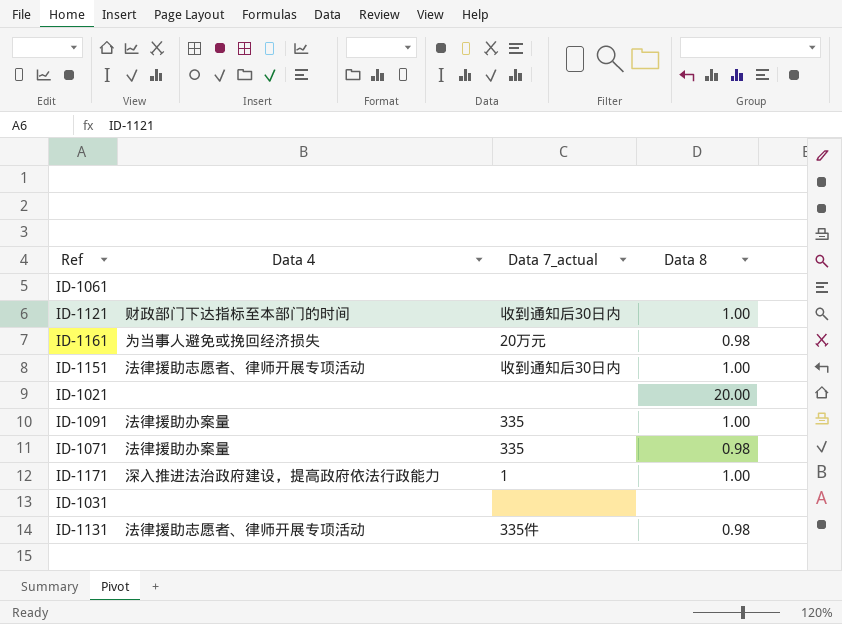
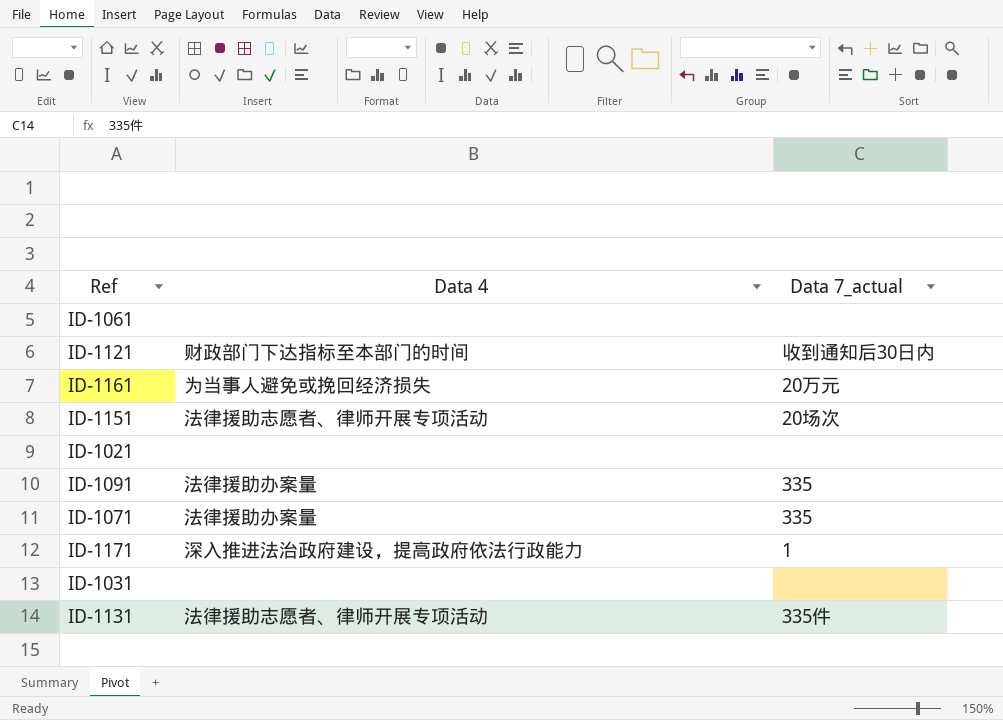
column Data 8 | position: 4 -> none
ID-1151 | Data 7_actual: 收到通知后30日内 -> 20场次

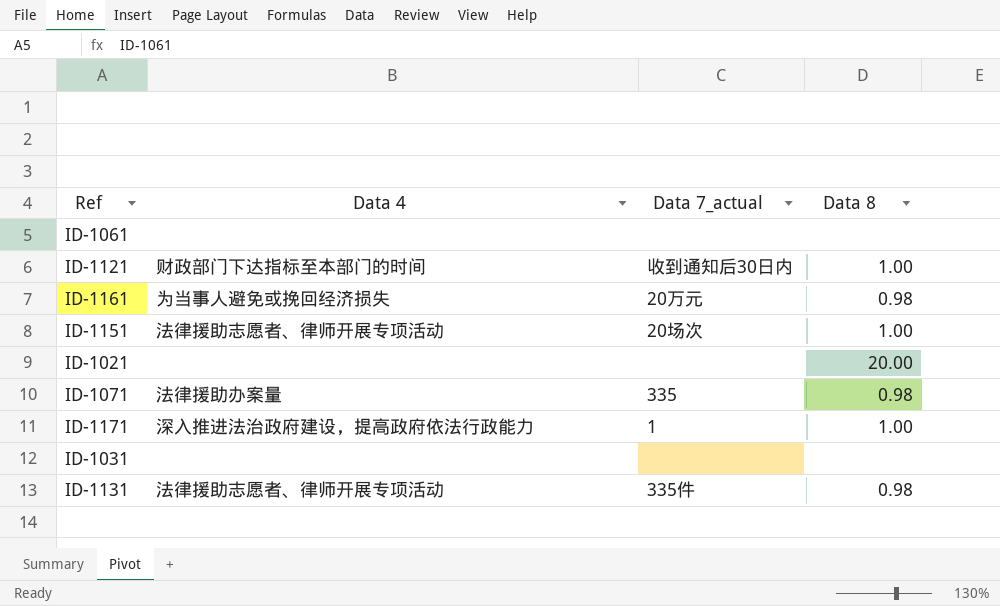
column Data 8 | position: none -> 4
row ID-1091: 法律援助办案量 | 335 -> none

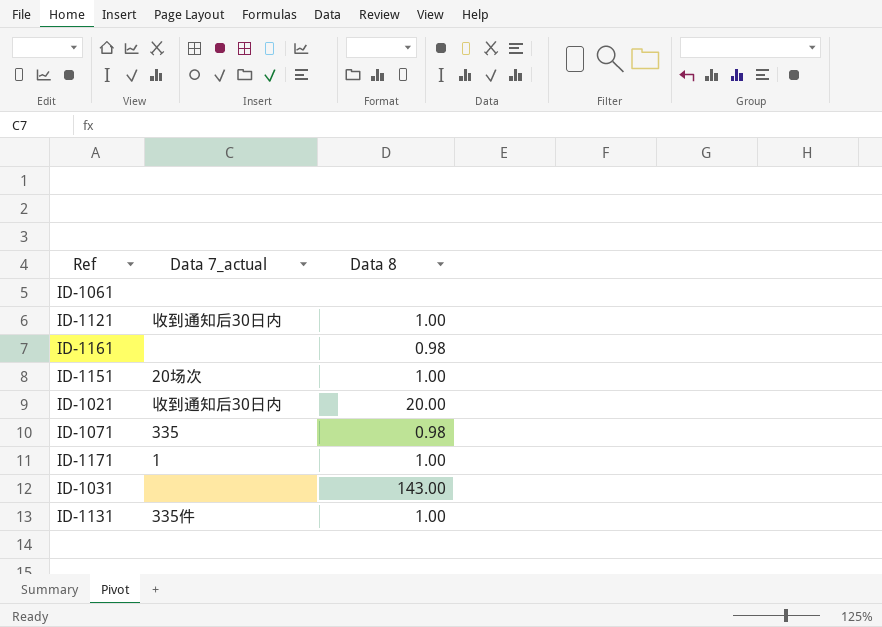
column Data 4 | position: 2 -> none
ID-1161 | Data 7_actual: 20万元 -> none
ID-1021 | Data 7_actual: none -> 收到通知后30日内
ID-1031 | Data 8: none -> 143.00
ID-1131 | Data 8: 0.98 -> 1.00

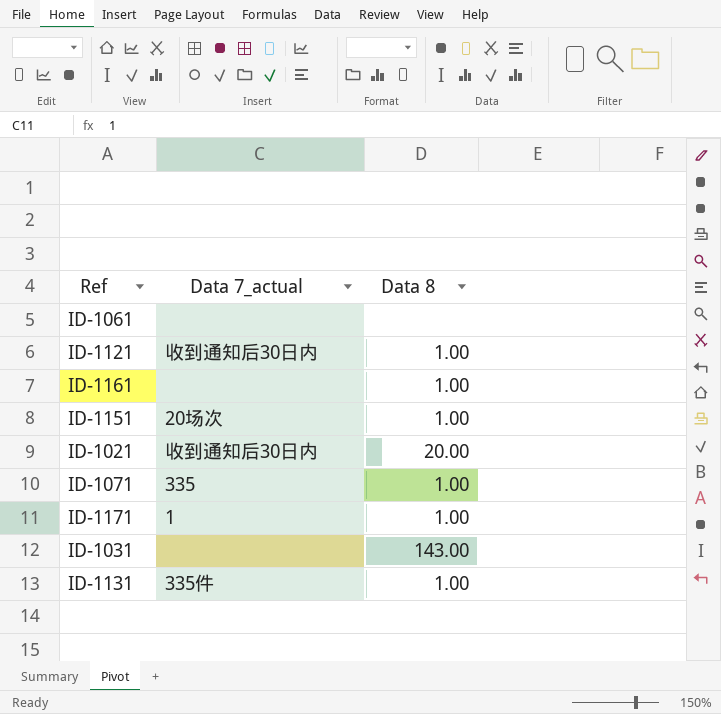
ID-1161 | Data 8: 0.98 -> 1.00
ID-1071 | Data 8: 0.98 -> 1.00

